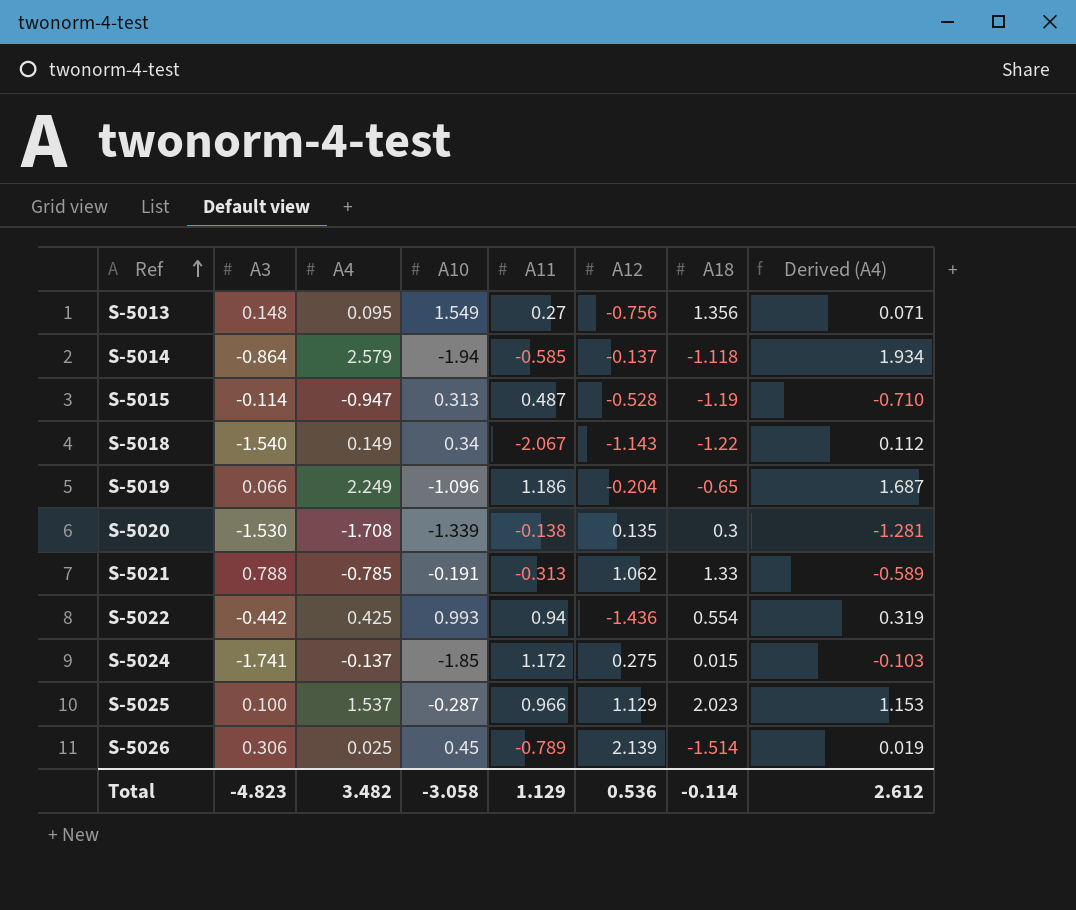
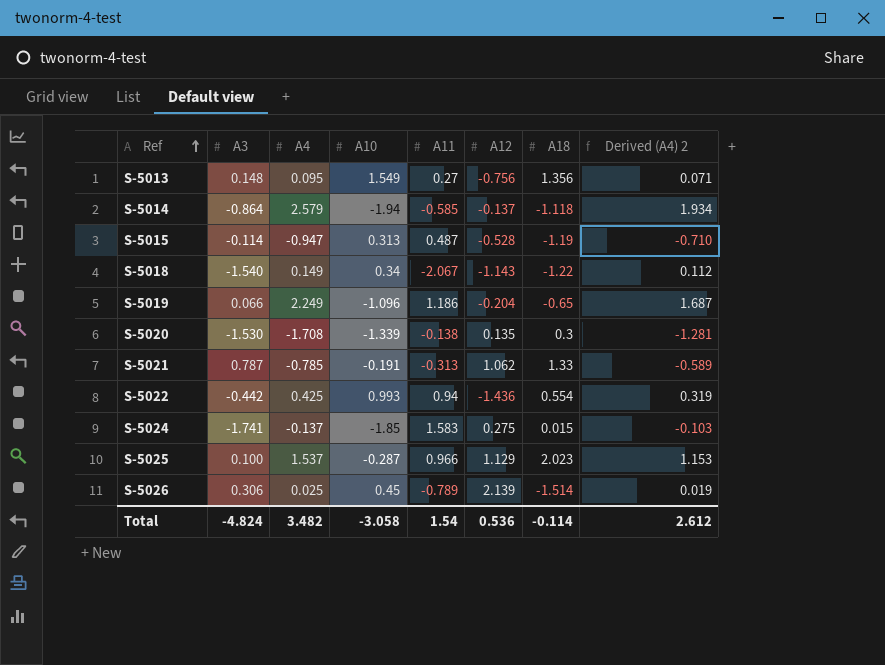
column name: Derived (A4) -> Derived (A4) 2
S-5021 | A3: 0.788 -> 0.787
S-5024 | A11: 1.172 -> 1.583
Total | A3: -4.823 -> -4.824
Total | A11: 1.129 -> 1.54

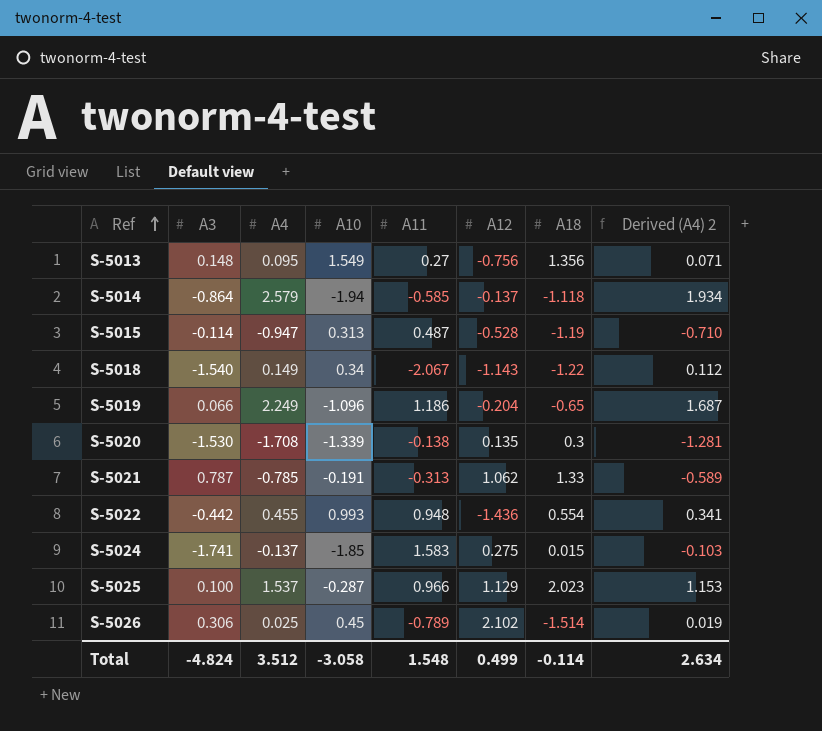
S-5022 | A4: 0.425 -> 0.455
S-5022 | A11: 0.94 -> 0.948
S-5022 | Derived (A4) 2: 0.319 -> 0.341
S-5026 | A12: 2.139 -> 2.102
Total | A4: 3.482 -> 3.512
Total | A11: 1.54 -> 1.548
Total | A12: 0.536 -> 0.499
Total | Derived (A4) 2: 2.612 -> 2.634

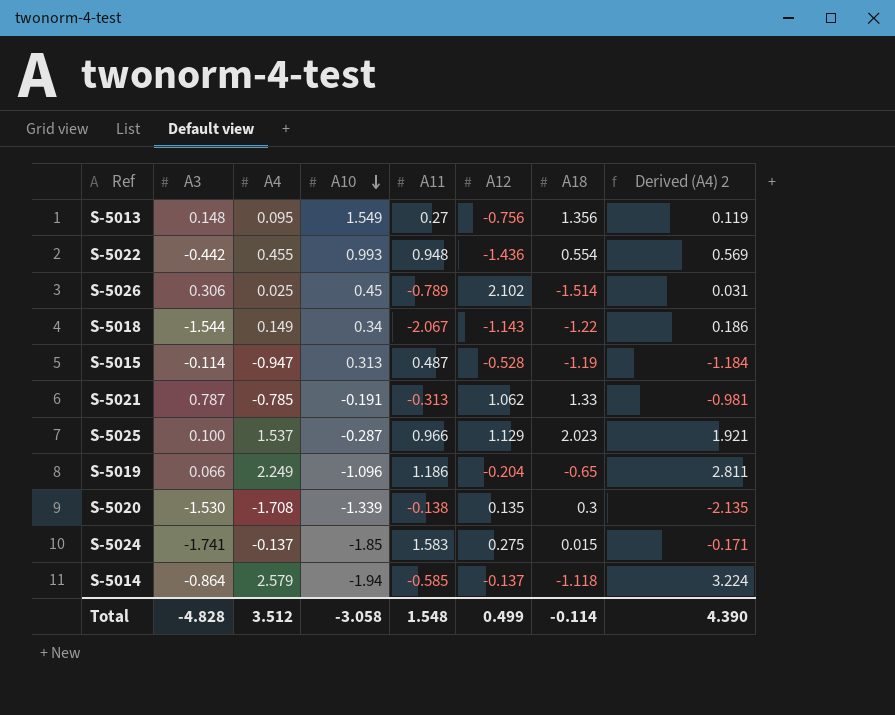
row order: Ref ascending -> A10 descending
column Derived (A4) 2 | formula: [A4] * 0.75 -> [A4] * 1.25
S-5018 | A3: -1.540 -> -1.544
Total | A3: -4.824 -> -4.828
Total | Derived (A4) 2: 2.634 -> 4.390

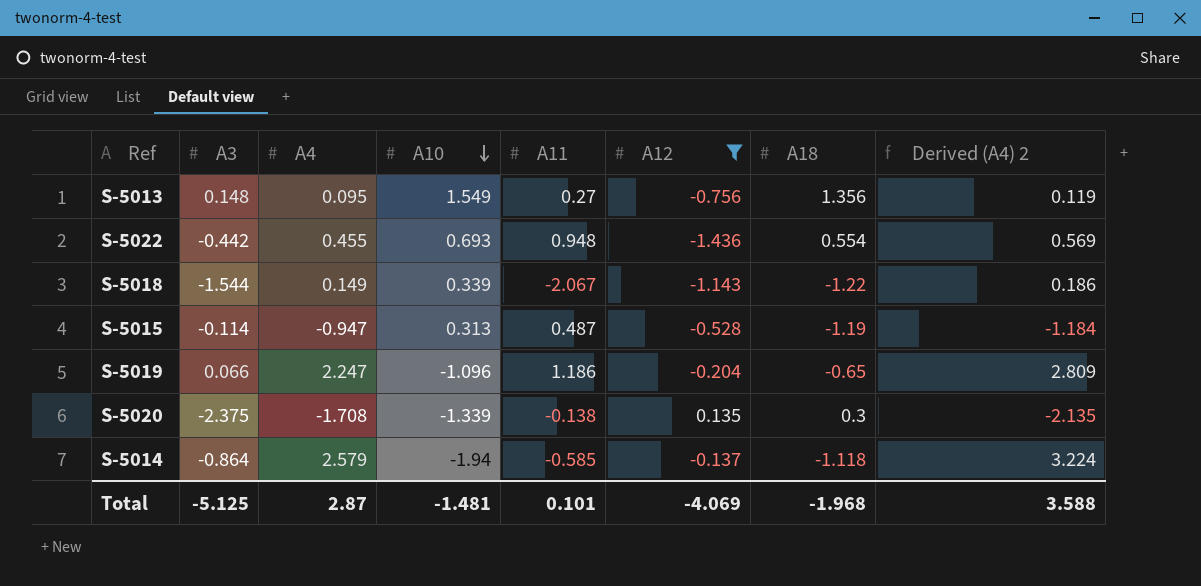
filter: none -> A12 <= 0.135
S-5022 | A10: 0.993 -> 0.693
S-5018 | A10: 0.34 -> 0.339
S-5019 | A4: 2.249 -> 2.247
S-5019 | Derived (A4) 2: 2.811 -> 2.809
S-5020 | A3: -1.530 -> -2.375
Total | A3: -4.828 -> -5.125
Total | A4: 3.512 -> 2.87
Total | A10: -3.058 -> -1.481
Total | A11: 1.548 -> 0.101
Total | A12: 0.499 -> -4.069
Total | A18: -0.114 -> -1.968
Total | Derived (A4) 2: 4.390 -> 3.588

